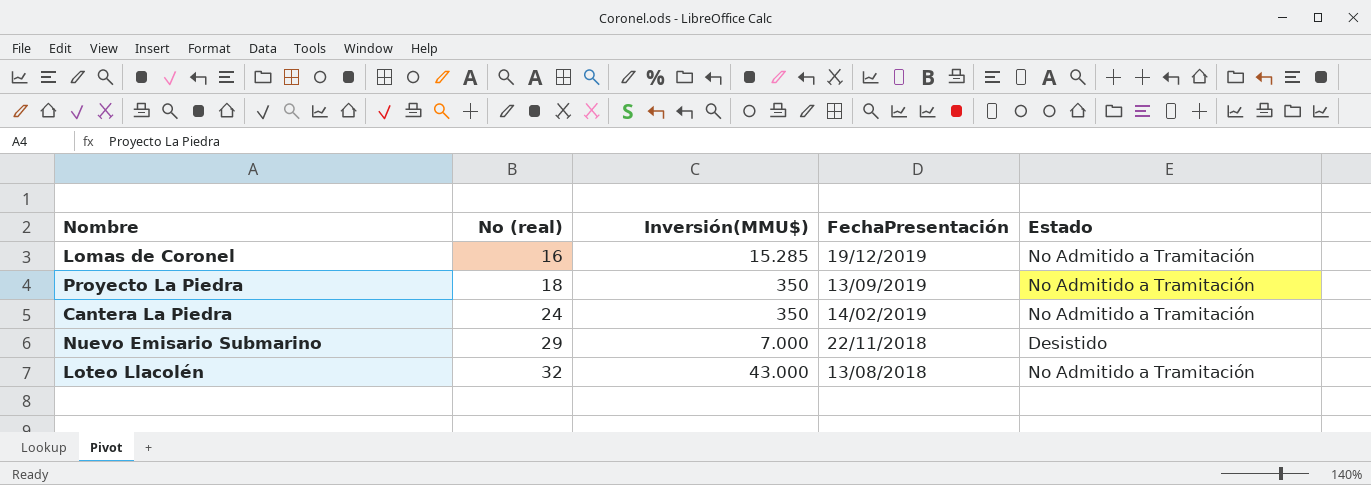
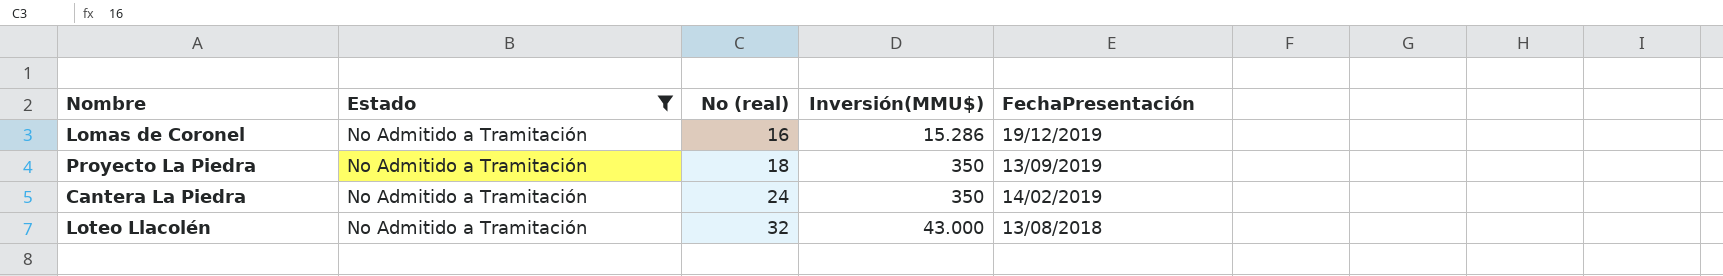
filter: none -> Estado = No Admitido a Tramitación
column Estado | position: 5 -> 2
Lomas de Coronel | Inversión(MMU$): 15.285 -> 15.286

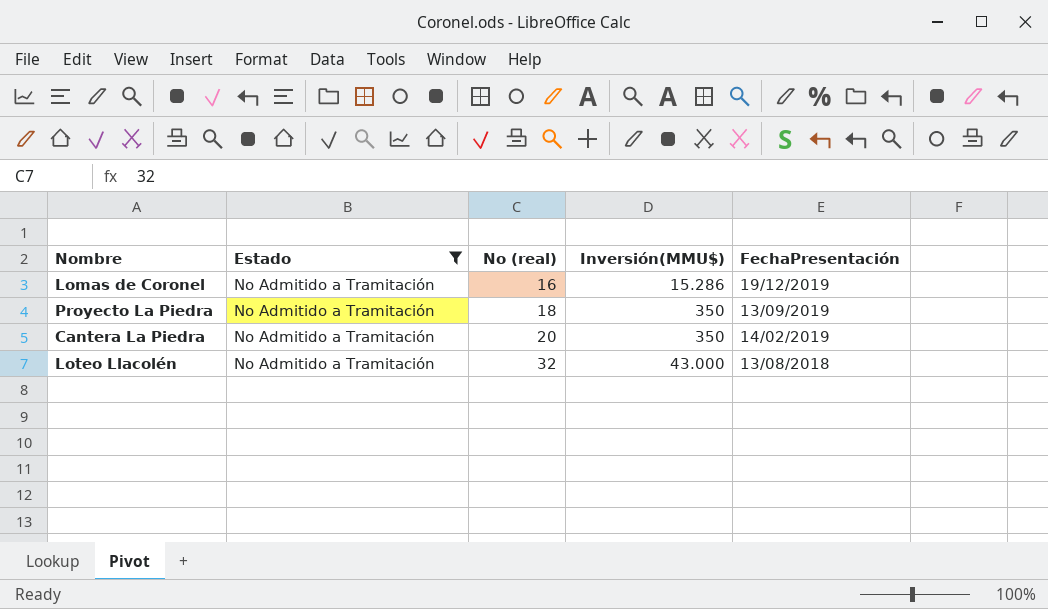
Cantera La Piedra | No (real): 24 -> 20

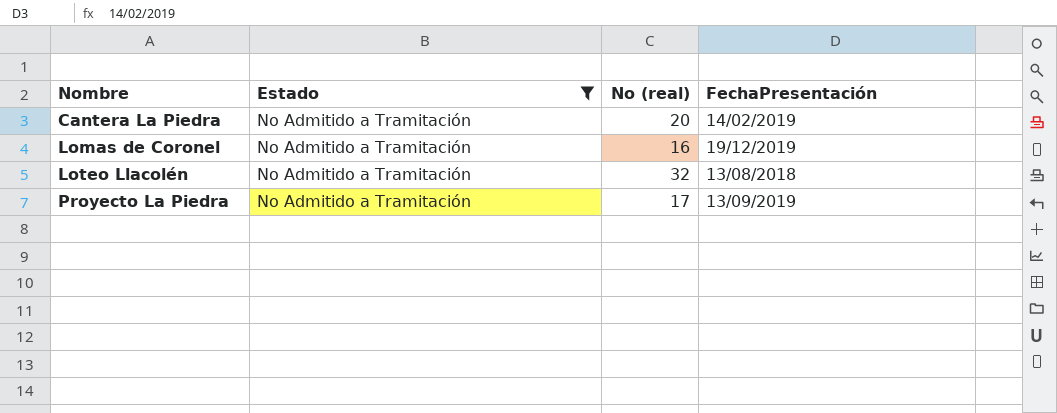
row order: No (real) ascending -> Nombre ascending
column Inversión(MMU$) | position: 4 -> none
Proyecto La Piedra | No (real): 18 -> 17

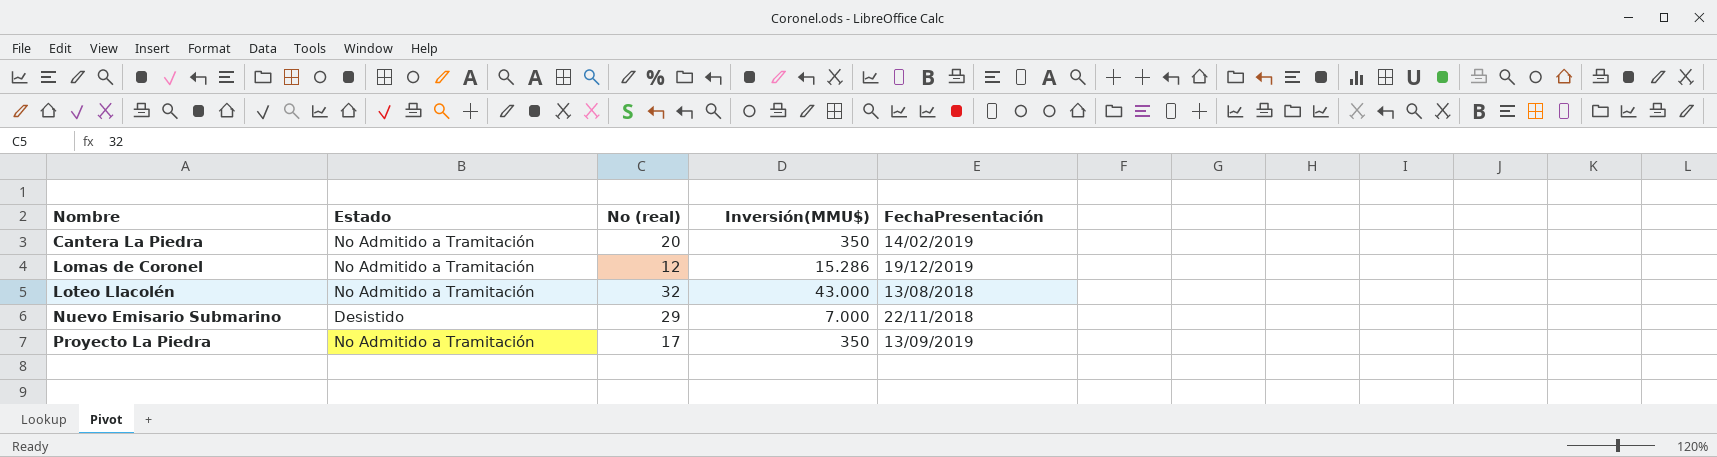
filter: Estado = No Admitido a Tramitación -> none
column Inversión(MMU$) | position: none -> 4
Lomas de Coronel | No (real): 16 -> 12

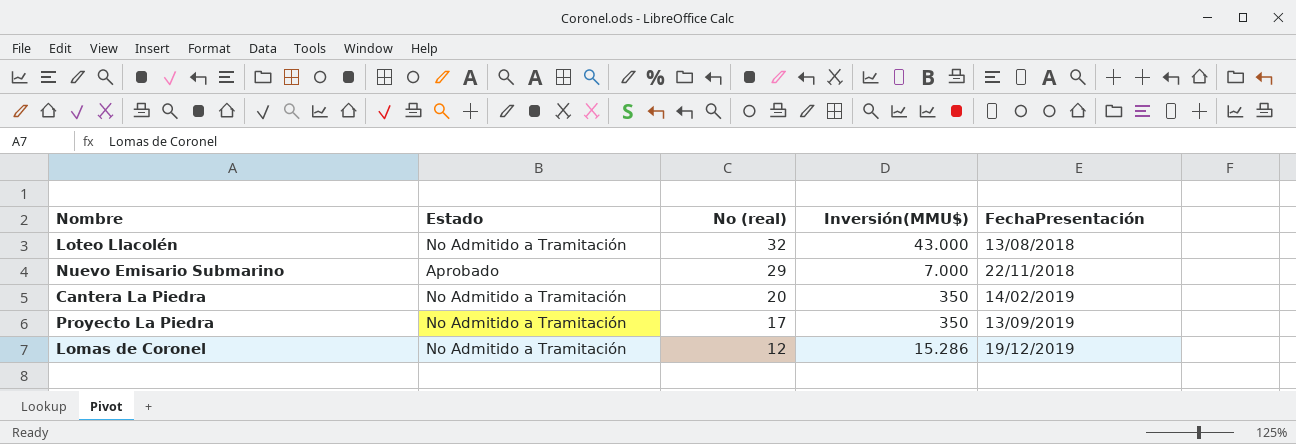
row order: Nombre ascending -> No (real) descending
Nuevo Emisario Submarino | Estado: Desistido -> Aprobado

